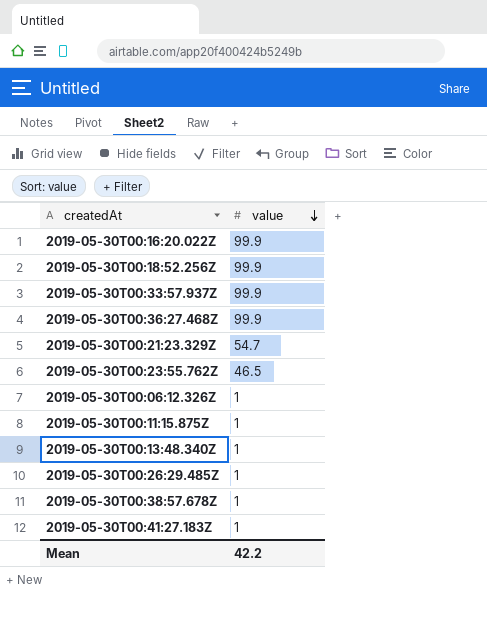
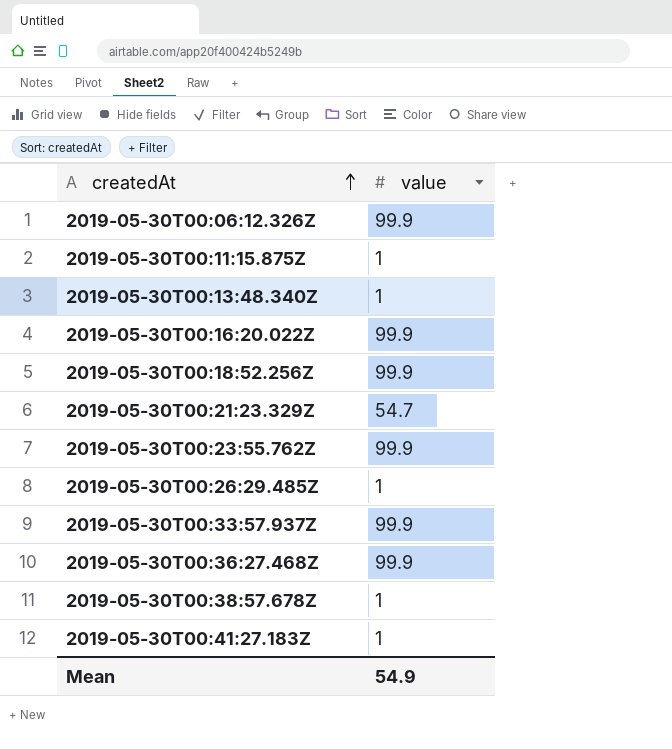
row order: value descending -> createdAt ascending
2019-05-30T00:06:12.326Z | value: 1 -> 99.9
2019-05-30T00:23:55.762Z | value: 46.5 -> 99.9
Mean | value: 42.2 -> 54.9

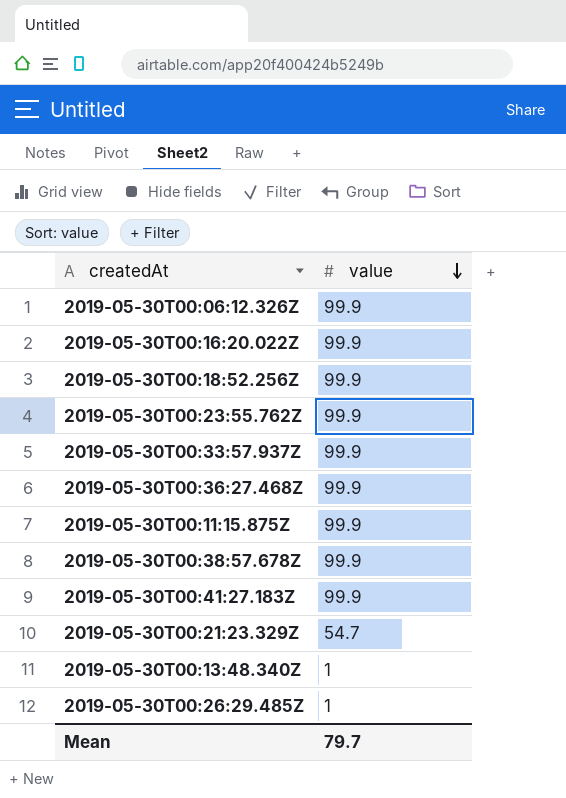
row order: createdAt ascending -> value descending
2019-05-30T00:11:15.875Z | value: 1 -> 99.9
2019-05-30T00:38:57.678Z | value: 1 -> 99.9
2019-05-30T00:41:27.183Z | value: 1 -> 99.9
Mean | value: 54.9 -> 79.7

